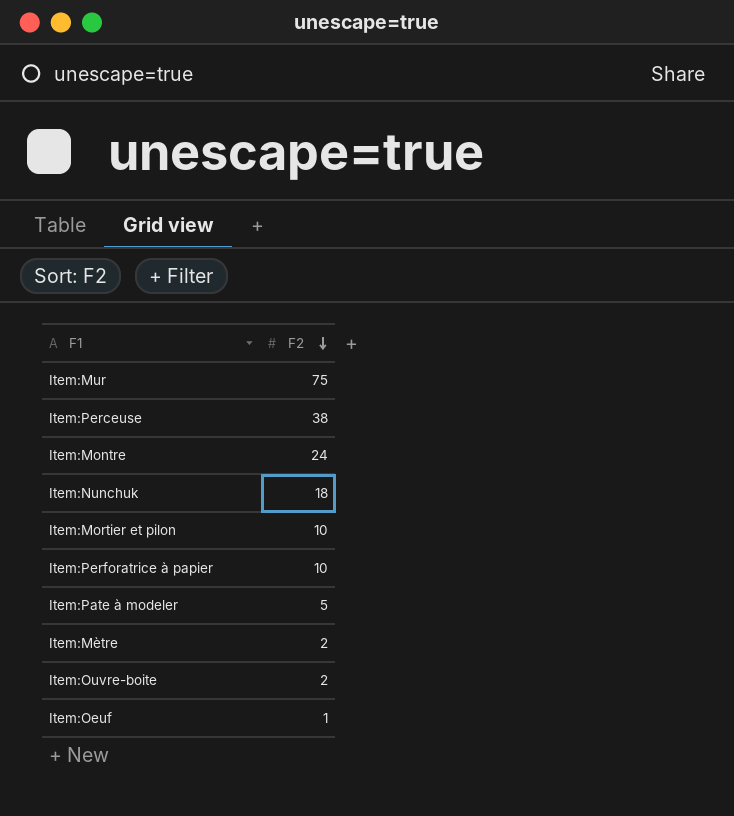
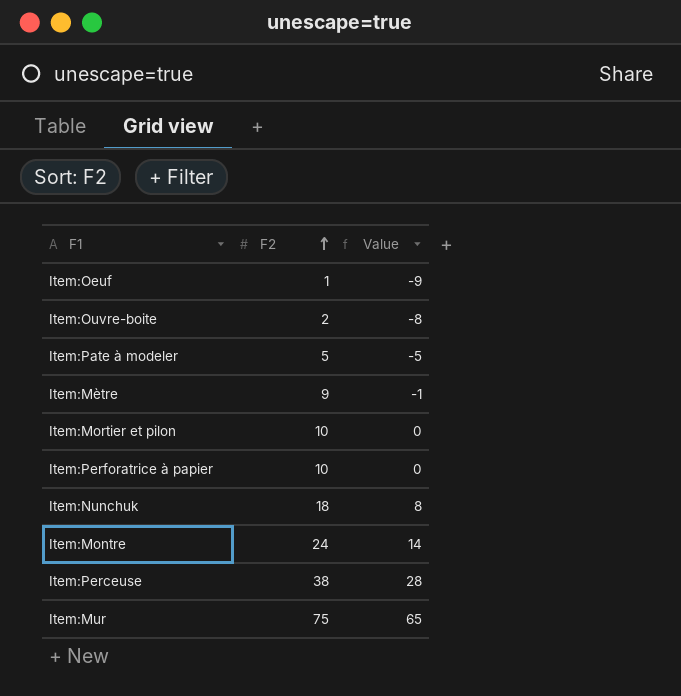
row order: F2 descending -> F2 ascending
column Value | formula: none -> [F2] - 10
Item:Mètre | F2: 2 -> 9

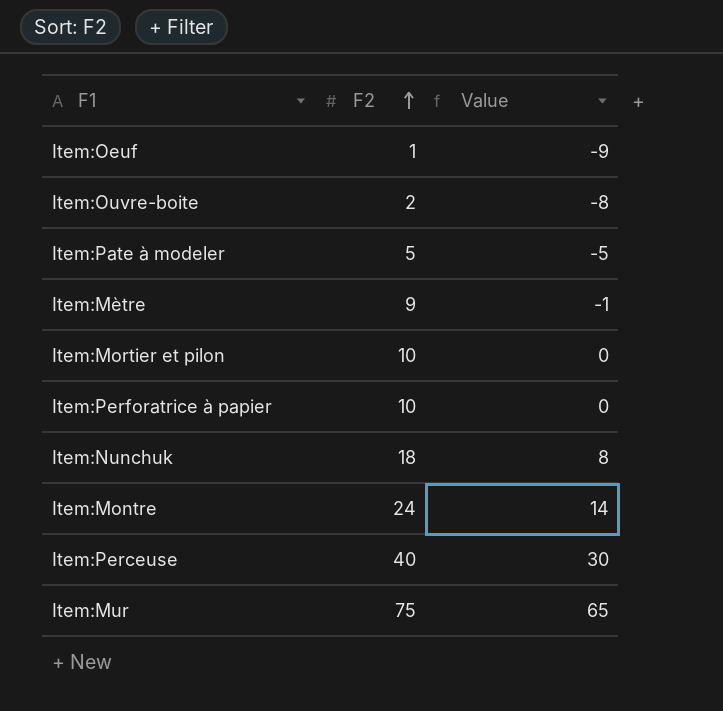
Item:Perceuse | F2: 38 -> 40
Item:Perceuse | Value: 28 -> 30

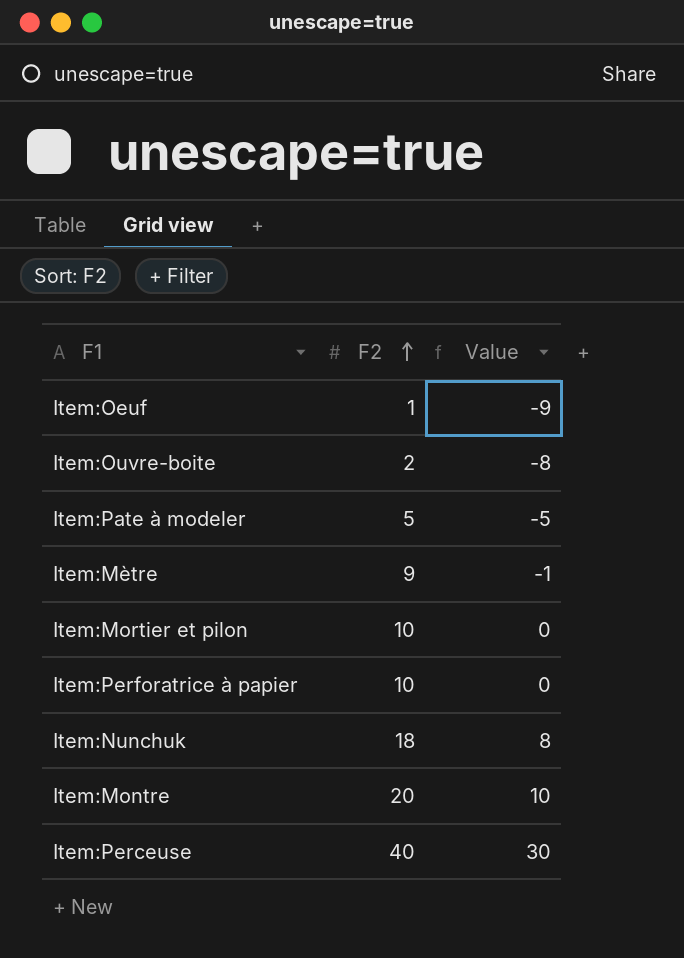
row Item:Mur: 75 | 65 -> none
Item:Montre | F2: 24 -> 20
Item:Montre | Value: 14 -> 10

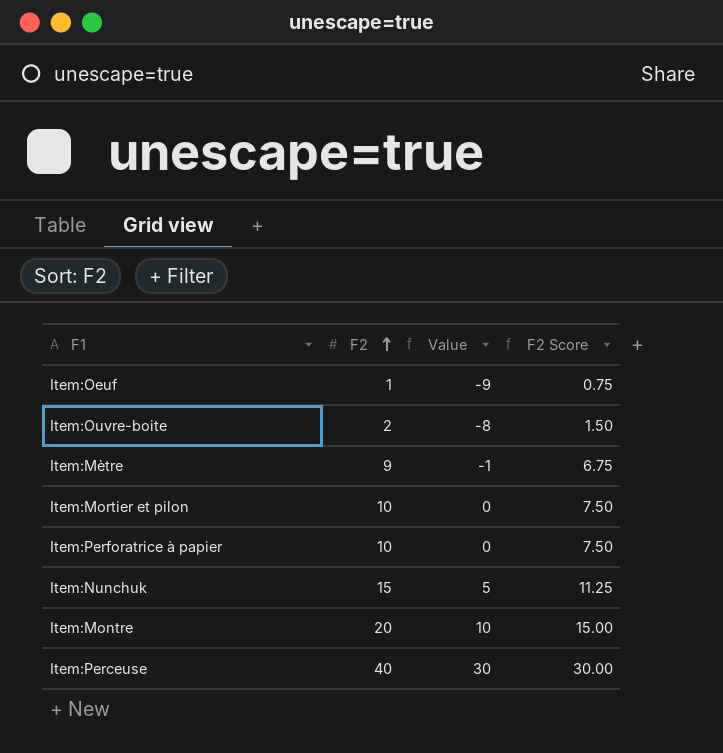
column F2 Score | formula: none -> [F2] * 0.75
row Item:Pate à modeler: 5 | -5 -> none
Item:Nunchuk | F2: 18 -> 15
Item:Nunchuk | Value: 8 -> 5

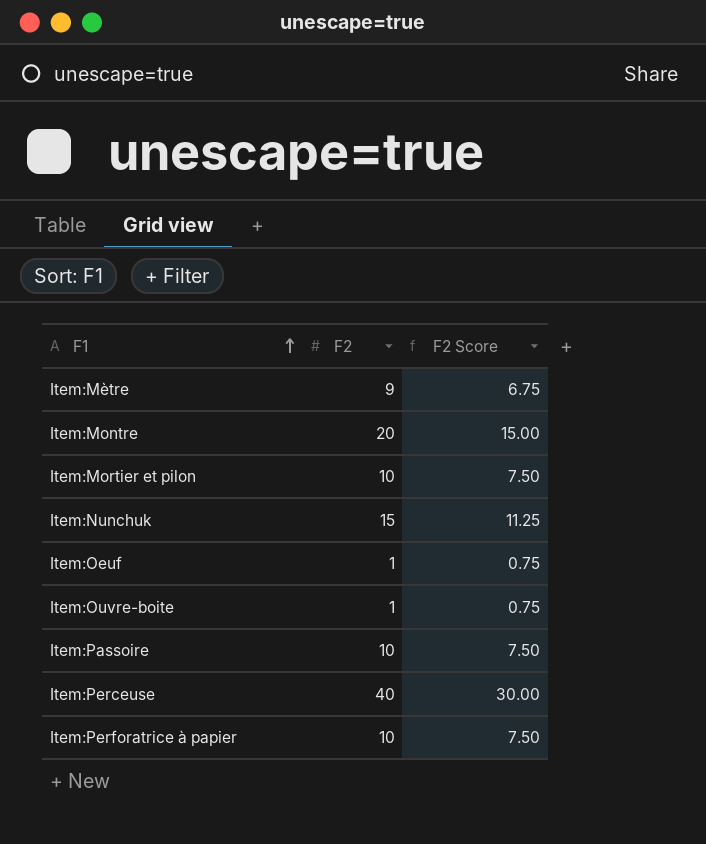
row order: F2 ascending -> F1 ascending
column Value | formula: [F2] - 10 -> none
Item:Ouvre-boite | F2: 2 -> 1
Item:Ouvre-boite | F2 Score: 1.50 -> 0.75
row Item:Passoire: none -> 10 | 7.50

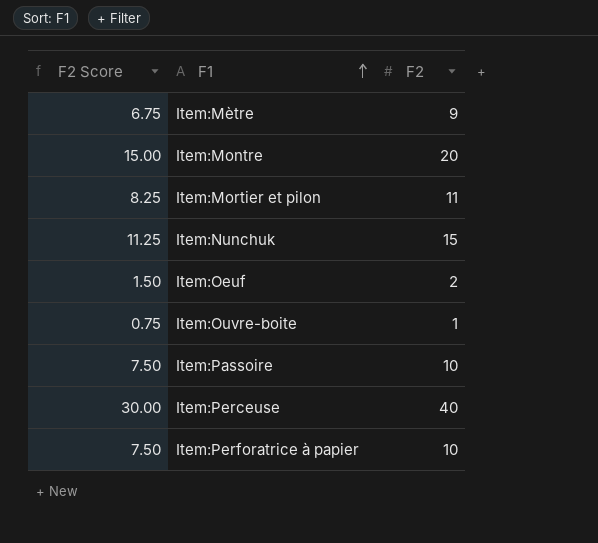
column F2 Score | position: 3 -> 1
Item:Mortier et pilon | F2 Score: 7.50 -> 8.25
Item:Mortier et pilon | F2: 10 -> 11
Item:Oeuf | F2 Score: 0.75 -> 1.50
Item:Oeuf | F2: 1 -> 2

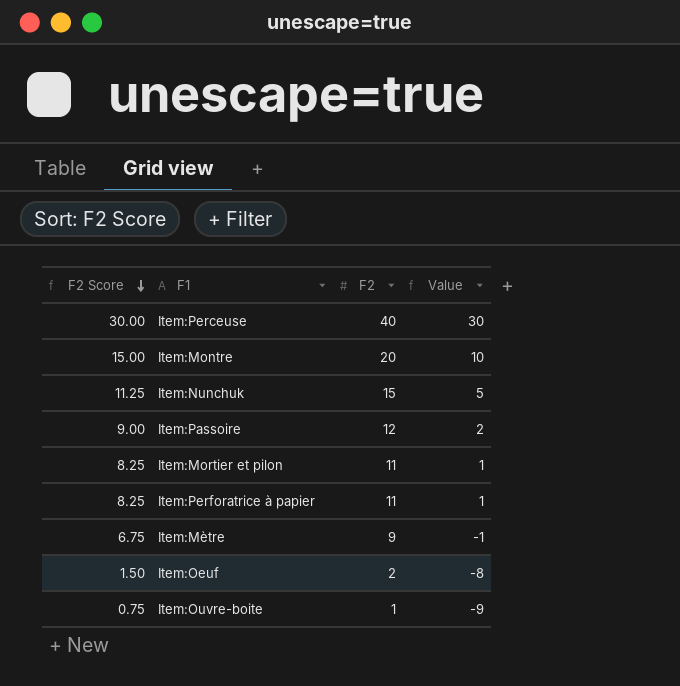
row order: F1 ascending -> F2 Score descending
column Value | formula: none -> [F2] - 10
Item:Passoire | F2 Score: 7.50 -> 9.00
Item:Passoire | F2: 10 -> 12
Item:Perforatrice à papier | F2 Score: 7.50 -> 8.25
Item:Perforatrice à papier | F2: 10 -> 11

